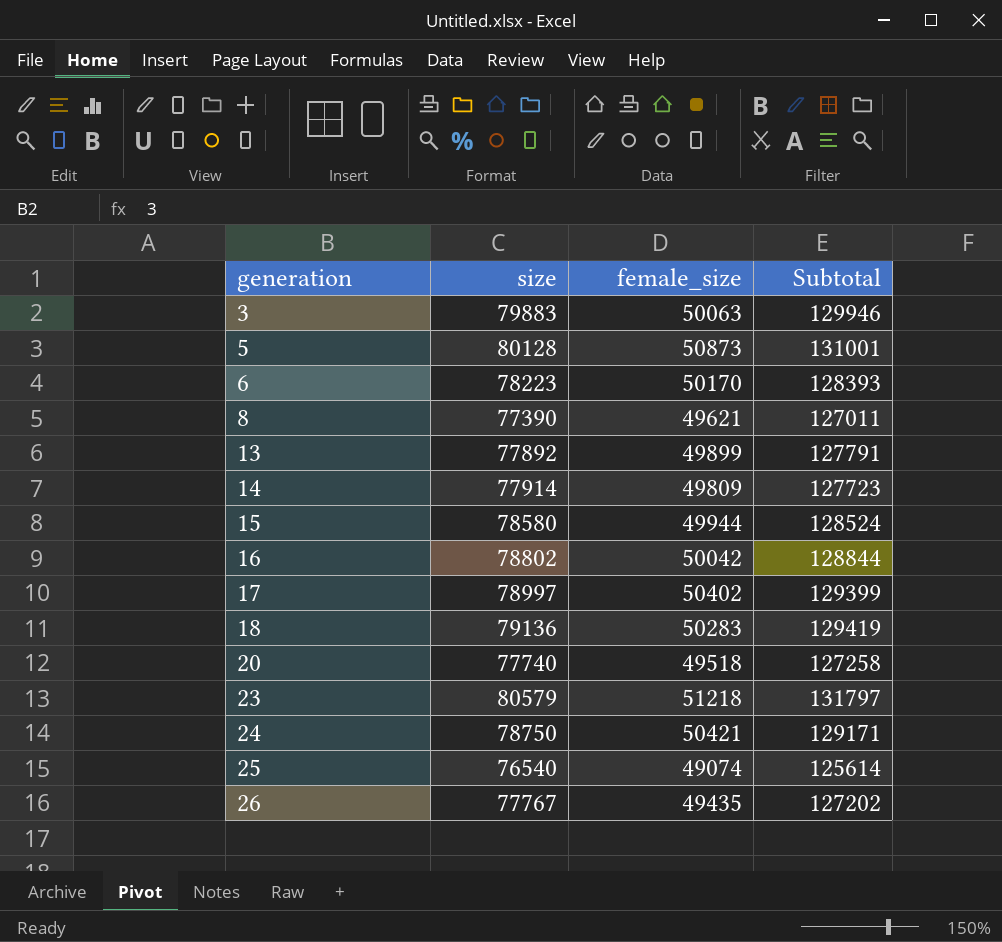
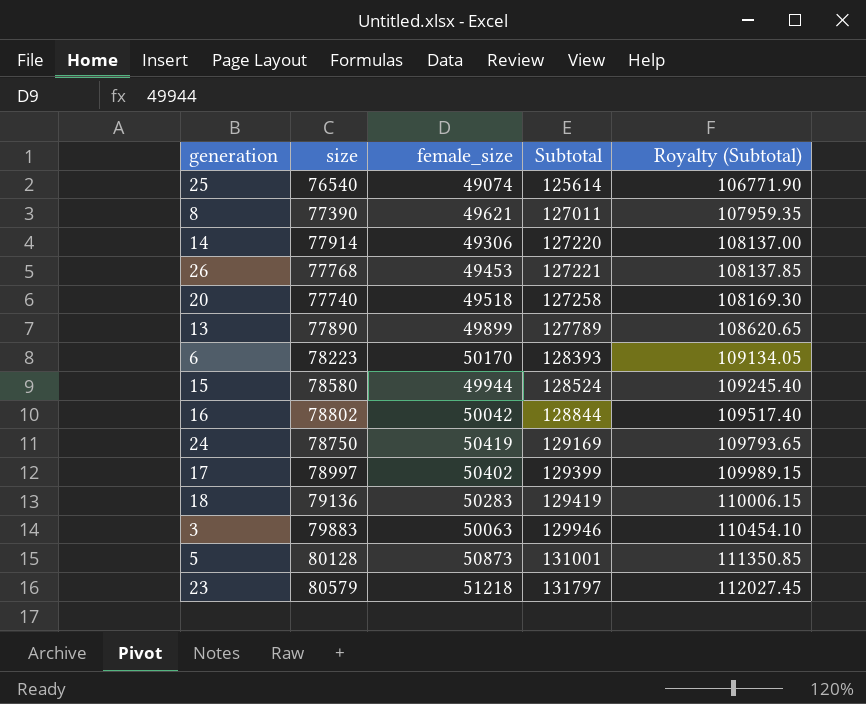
row order: generation ascending -> Subtotal ascending
column Royalty (Subtotal) | formula: none -> [Subtotal] * 0.85
14 | female_size: 49809 -> 49306
14 | Subtotal: 127723 -> 127220
26 | size: 77767 -> 77768
26 | female_size: 49435 -> 49453
26 | Subtotal: 127202 -> 127221
13 | size: 77892 -> 77890
13 | Subtotal: 127791 -> 127789
24 | female_size: 50421 -> 50419
24 | Subtotal: 129171 -> 129169

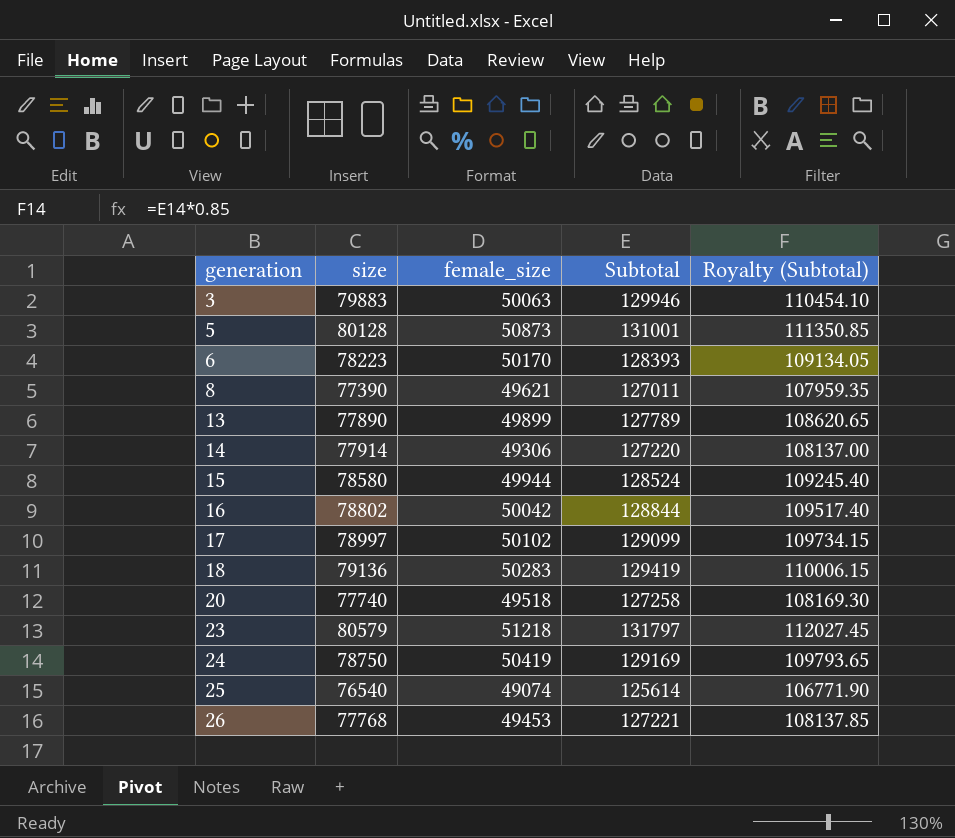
row order: Subtotal ascending -> generation ascending
17 | female_size: 50402 -> 50102
17 | Subtotal: 129399 -> 129099
17 | Royalty (Subtotal): 109989.15 -> 109734.15

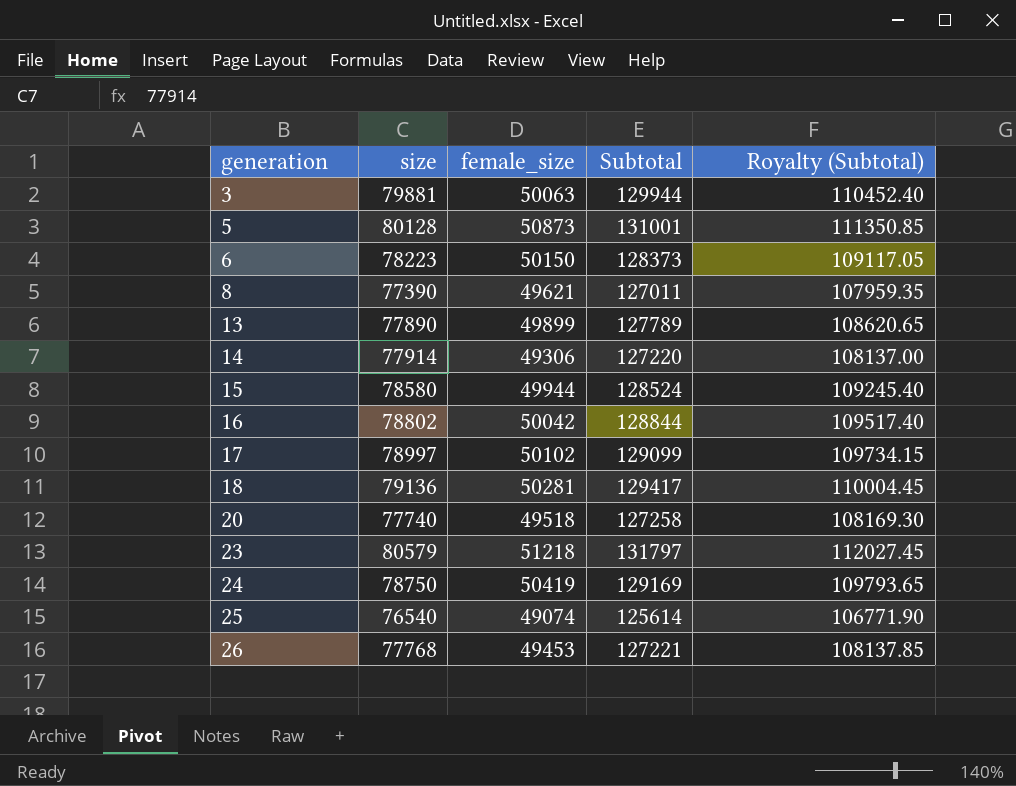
3 | size: 79883 -> 79881
3 | Subtotal: 129946 -> 129944
3 | Royalty (Subtotal): 110454.10 -> 110452.40
6 | female_size: 50170 -> 50150
6 | Subtotal: 128393 -> 128373
6 | Royalty (Subtotal): 109134.05 -> 109117.05
18 | female_size: 50283 -> 50281
18 | Subtotal: 129419 -> 129417
18 | Royalty (Subtotal): 110006.15 -> 110004.45

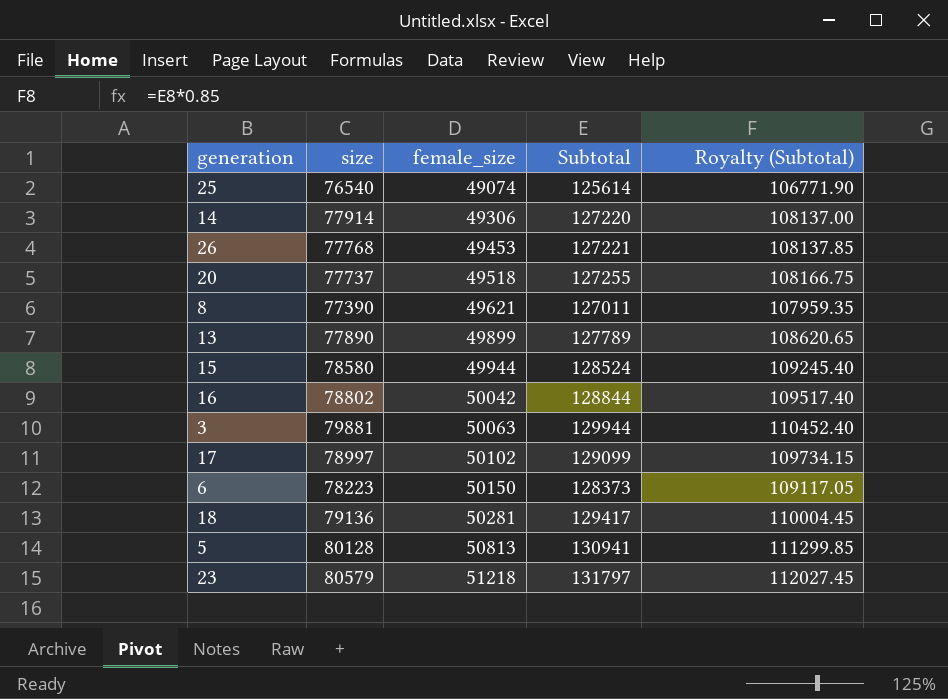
row order: generation ascending -> female_size ascending
row 24: 78750 | 50419 | 129169 | 109793.65 -> none
20 | size: 77740 -> 77737
20 | Subtotal: 127258 -> 127255
20 | Royalty (Subtotal): 108169.30 -> 108166.75
5 | female_size: 50873 -> 50813
5 | Subtotal: 131001 -> 130941
5 | Royalty (Subtotal): 111350.85 -> 111299.85

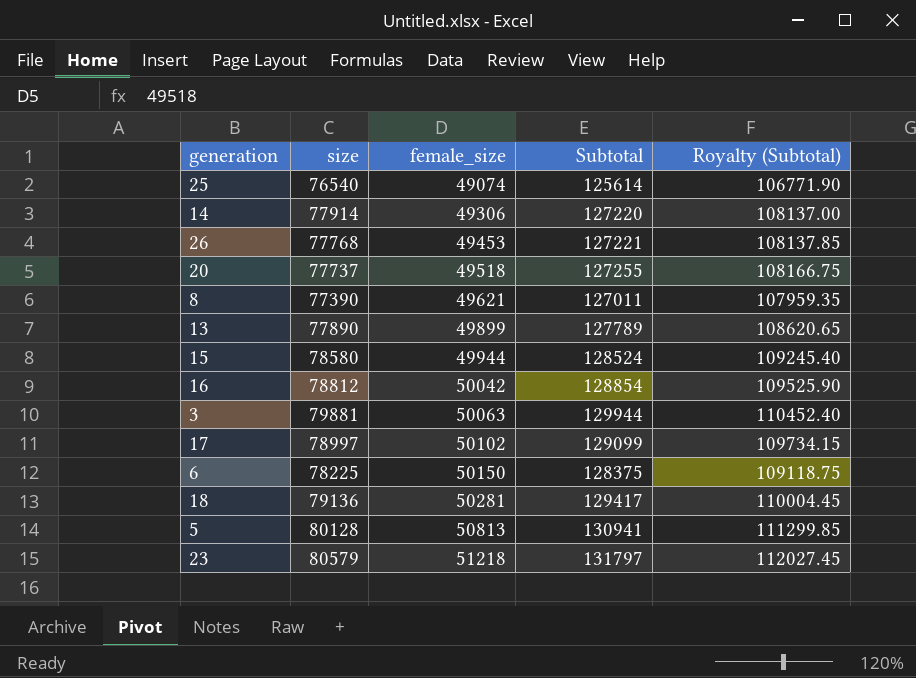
16 | size: 78802 -> 78812
16 | Subtotal: 128844 -> 128854
16 | Royalty (Subtotal): 109517.40 -> 109525.90
6 | size: 78223 -> 78225
6 | Subtotal: 128373 -> 128375
6 | Royalty (Subtotal): 109117.05 -> 109118.75

